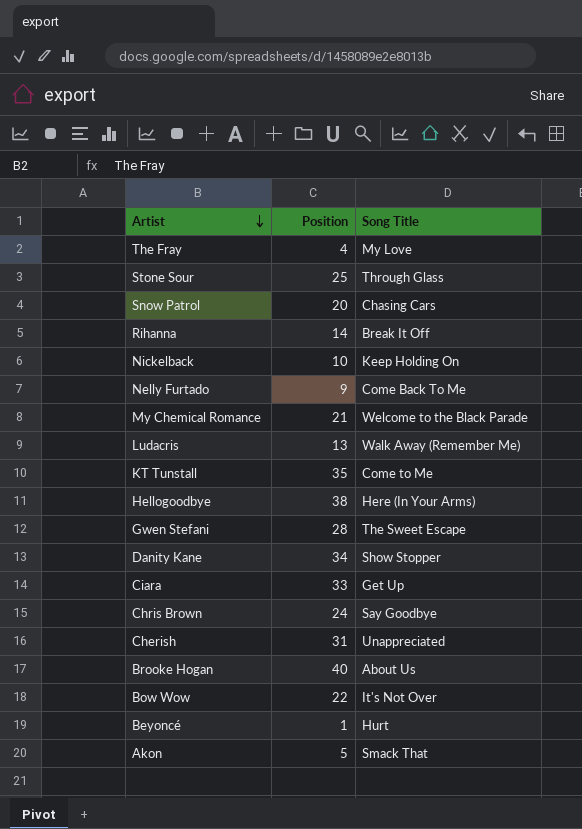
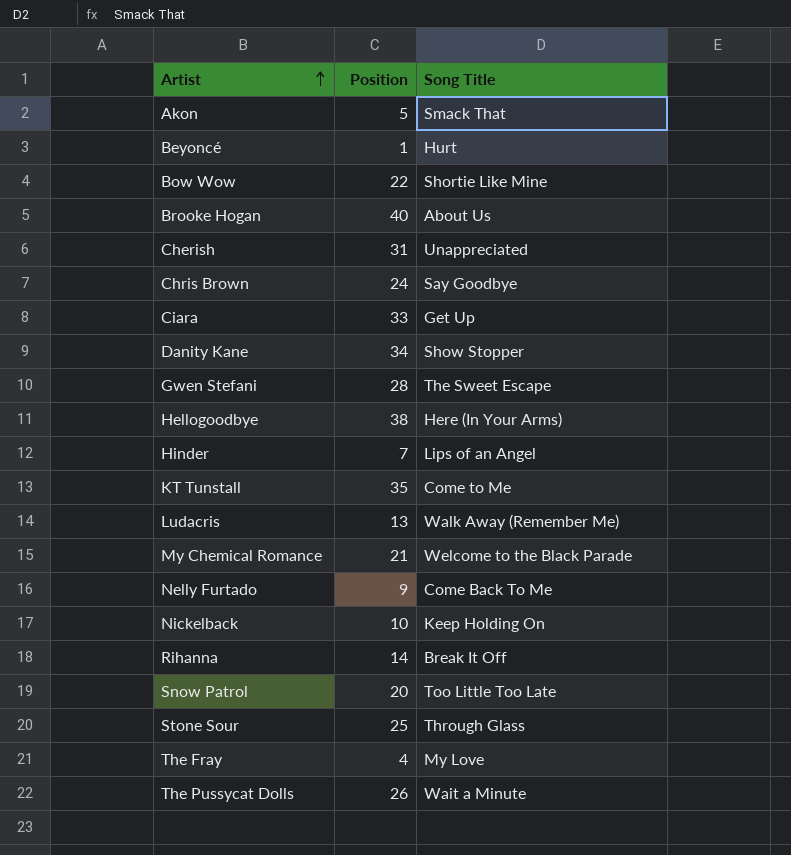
row order: Artist descending -> Artist ascending
Bow Wow | Song Title: It's Not Over -> Shortie Like Mine
row Hinder: none -> 7 | Lips of an Angel
Snow Patrol | Song Title: Chasing Cars -> Too Little Too Late
row The Pussycat Dolls: none -> 26 | Wait a Minute

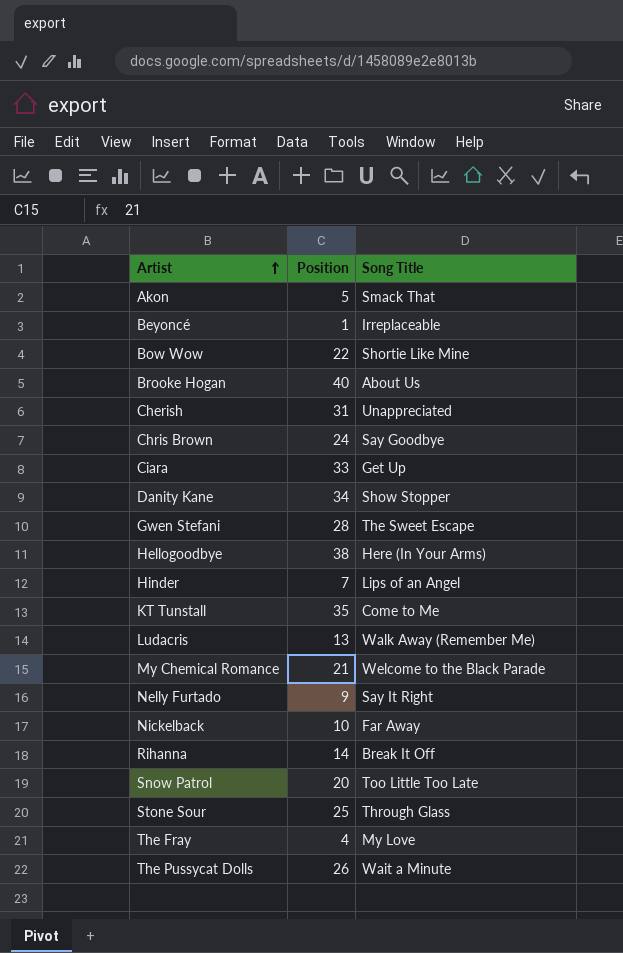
Beyoncé | Song Title: Hurt -> Irreplaceable
Nelly Furtado | Song Title: Come Back To Me -> Say It Right
Nickelback | Song Title: Keep Holding On -> Far Away

